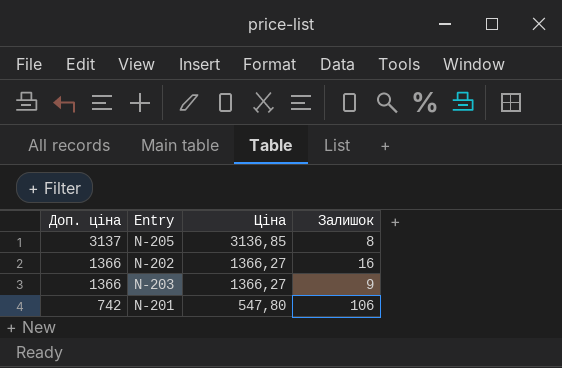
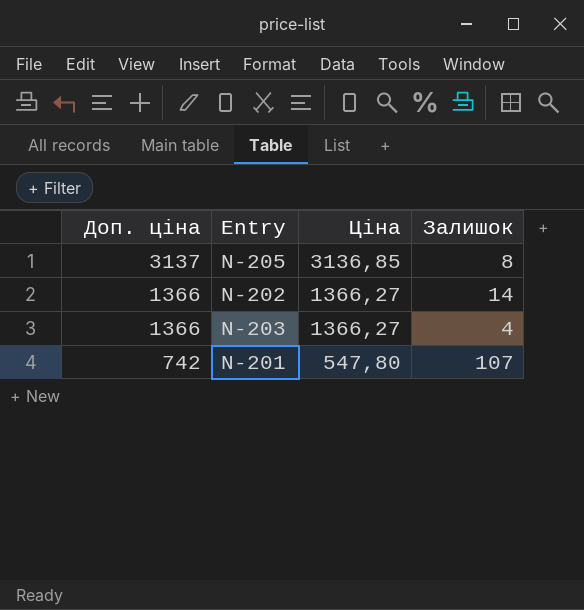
N-202 | Залишок: 16 -> 14
N-203 | Залишок: 9 -> 4
N-201 | Залишок: 106 -> 107

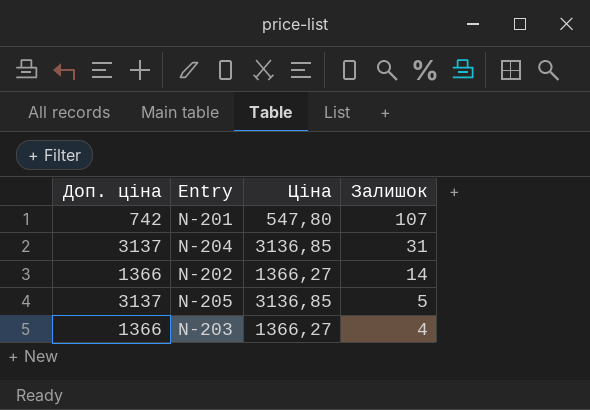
row order: Доп. ціна descending -> Залишок descending
row N-204: none -> 3137 | 3136,85 | 31
N-205 | Залишок: 8 -> 5

